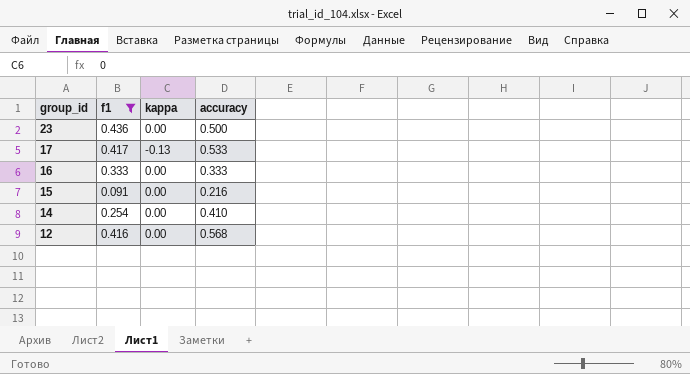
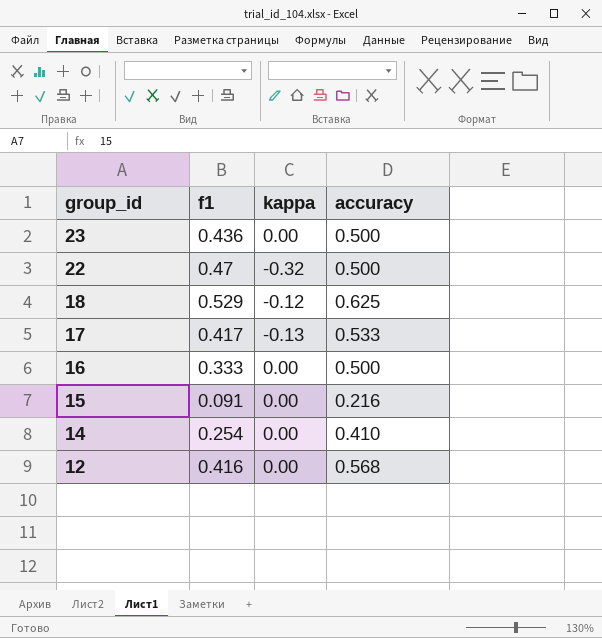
filter: f1 <= 0.436 -> none
16 | accuracy: 0.333 -> 0.500

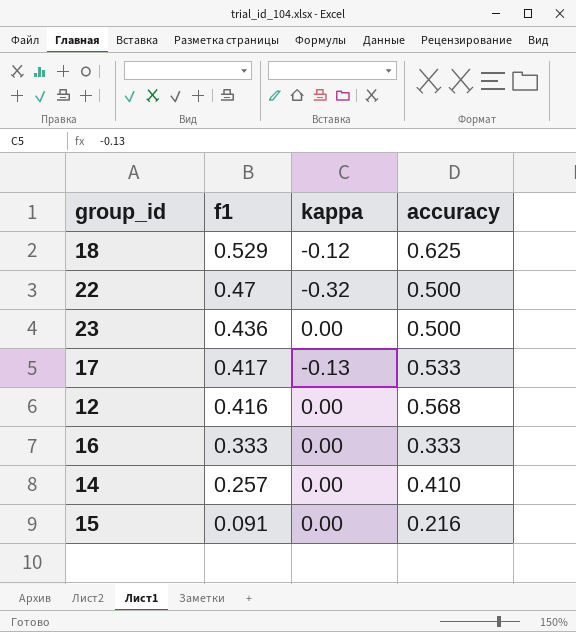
row order: group_id descending -> f1 descending
16 | accuracy: 0.500 -> 0.333
14 | f1: 0.254 -> 0.257

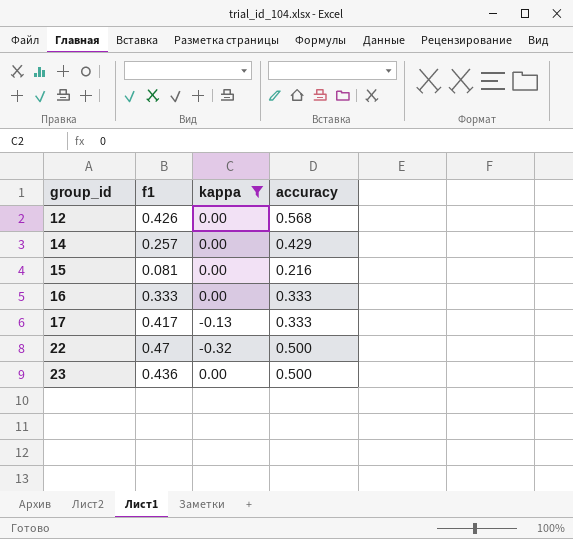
filter: none -> kappa != -0.12
row order: f1 descending -> group_id ascending
12 | f1: 0.416 -> 0.426
14 | accuracy: 0.410 -> 0.429
15 | f1: 0.091 -> 0.081
17 | accuracy: 0.533 -> 0.333

